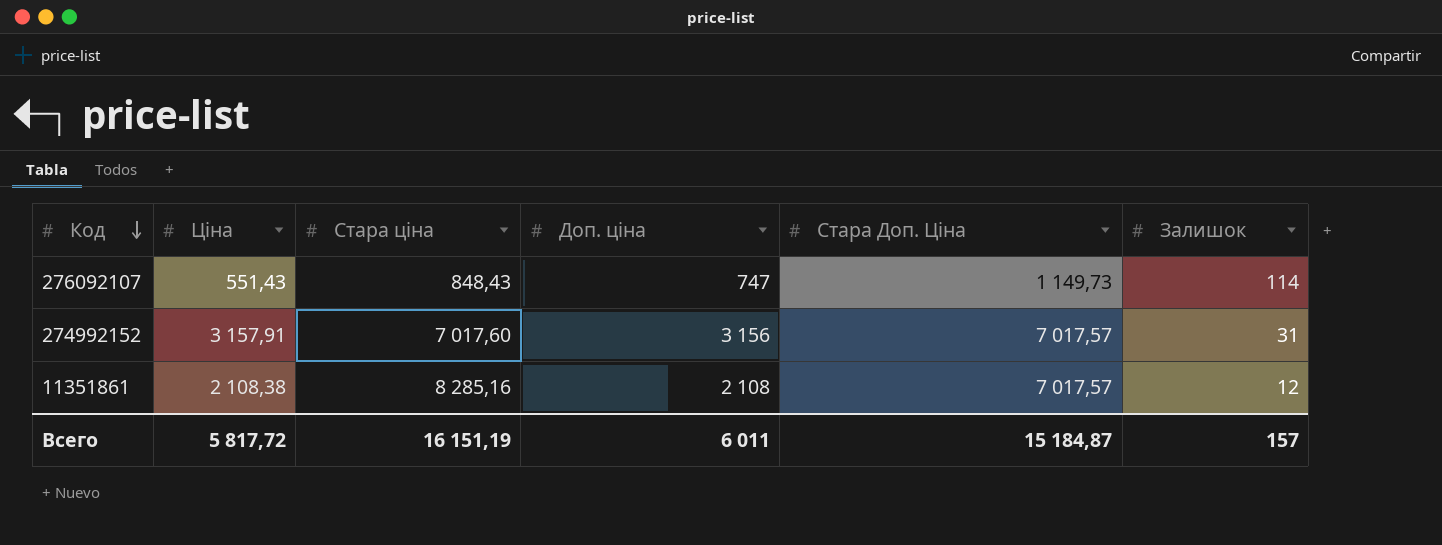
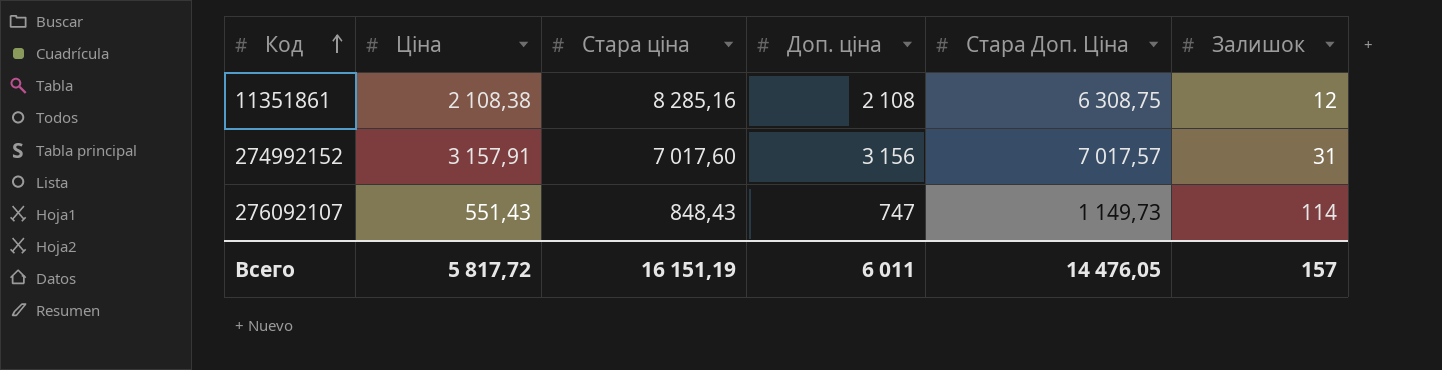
row order: Код descending -> Код ascending
11351861 | Стара Доп. Ціна: 7 017,57 -> 6 308,75
Всего | Стара Доп. Ціна: 15 184,87 -> 14 476,05

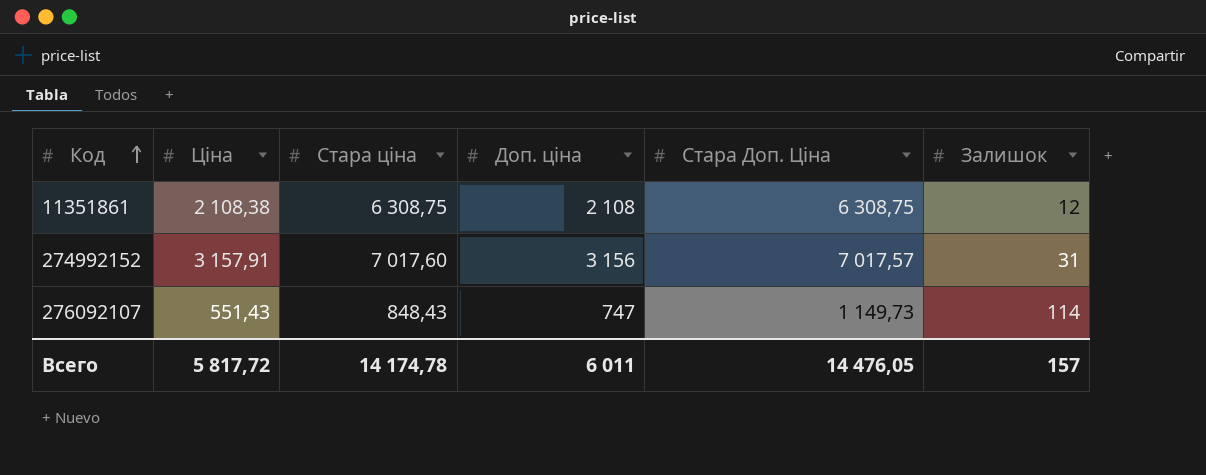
11351861 | Стара ціна: 8 285,16 -> 6 308,75
Всего | Стара ціна: 16 151,19 -> 14 174,78

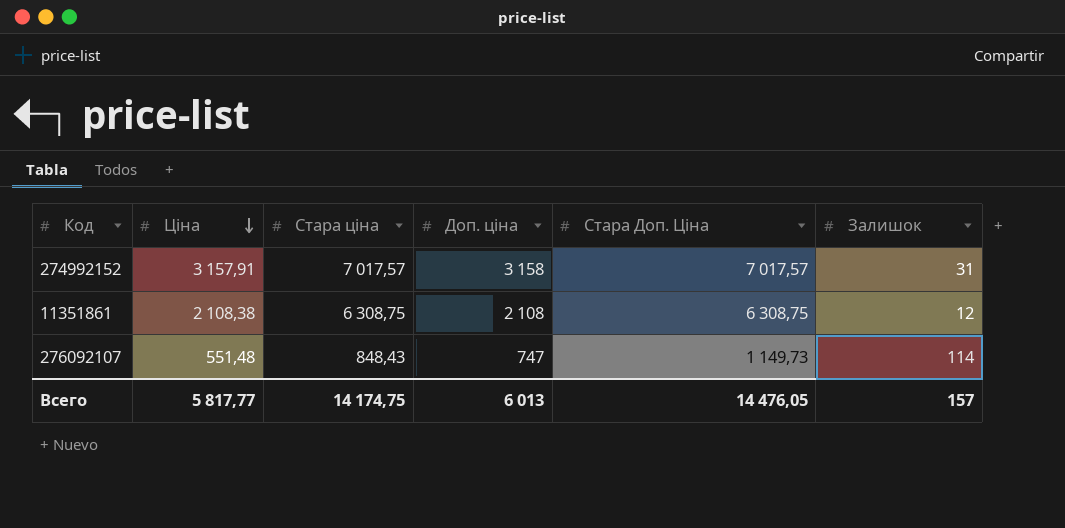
row order: Код ascending -> Ціна descending
274992152 | Стара ціна: 7 017,60 -> 7 017,57
274992152 | Доп. ціна: 3 156 -> 3 158
276092107 | Ціна: 551,43 -> 551,48
Всего | Ціна: 5 817,72 -> 5 817,77
Всего | Стара ціна: 14 174,78 -> 14 174,75
Всего | Доп. ціна: 6 011 -> 6 013

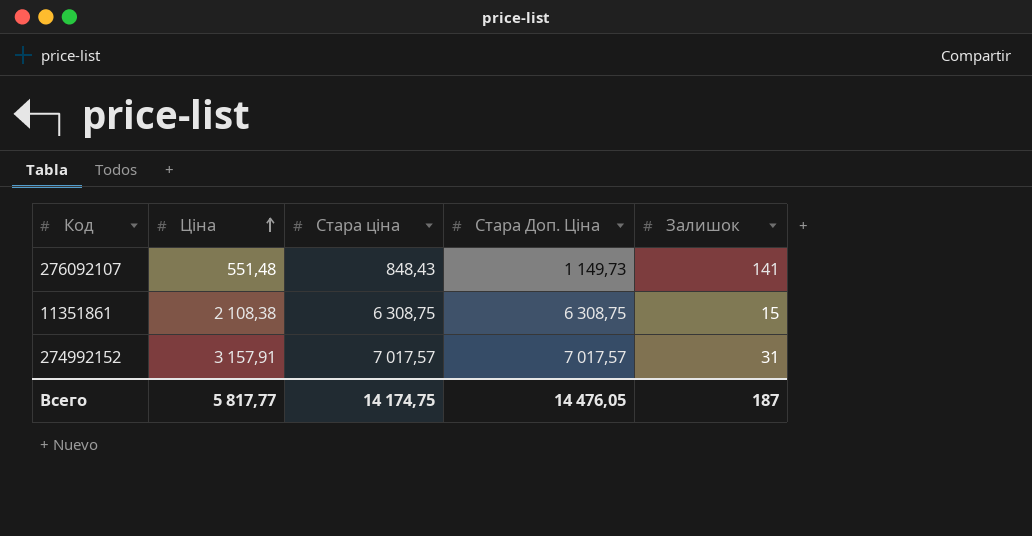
row order: Ціна descending -> Ціна ascending
column Доп. ціна | position: 4 -> none
276092107 | Залишок: 114 -> 141
11351861 | Залишок: 12 -> 15
Всего | Залишок: 157 -> 187

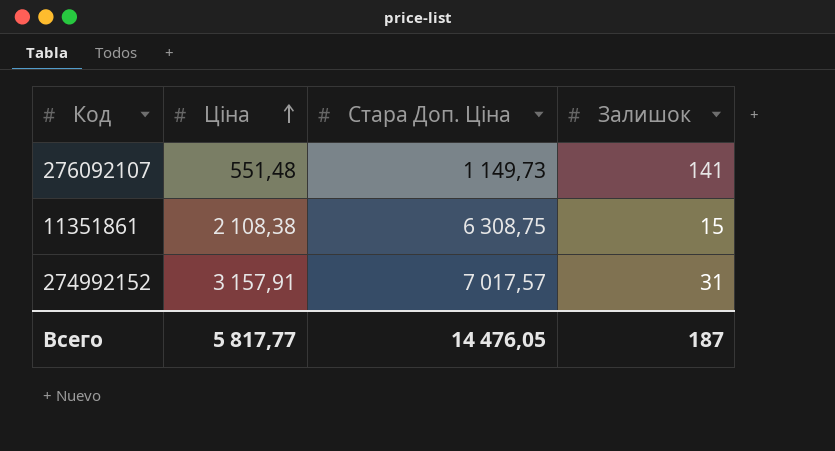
column Стара ціна | position: 3 -> none

